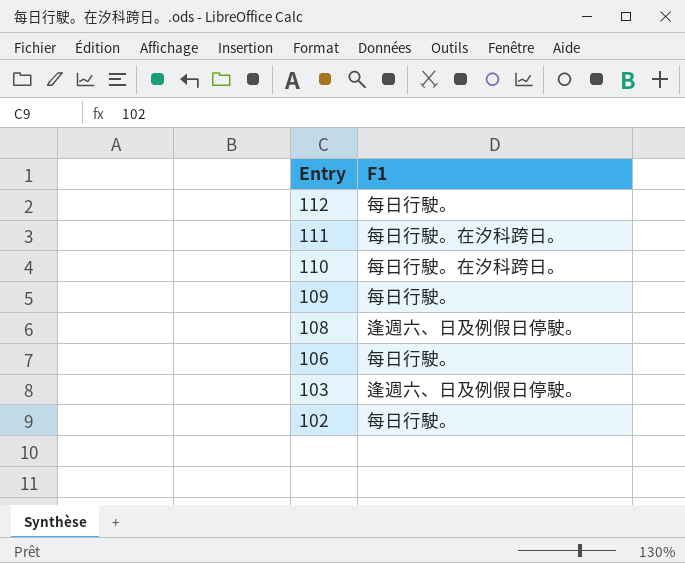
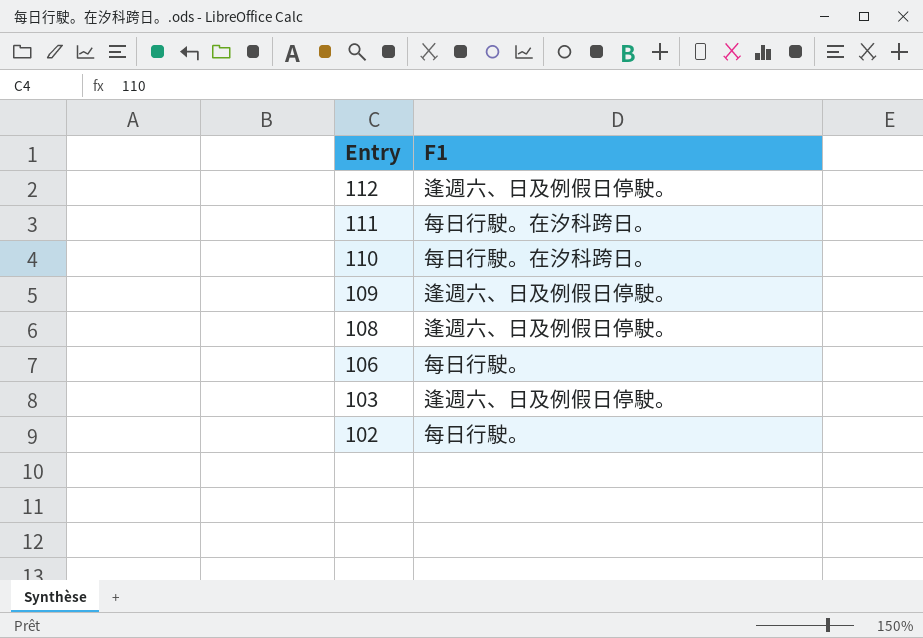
112 | F1: 每日行駛。 -> 逢週六、日及例假日停駛。
109 | F1: 每日行駛。 -> 逢週六、日及例假日停駛。

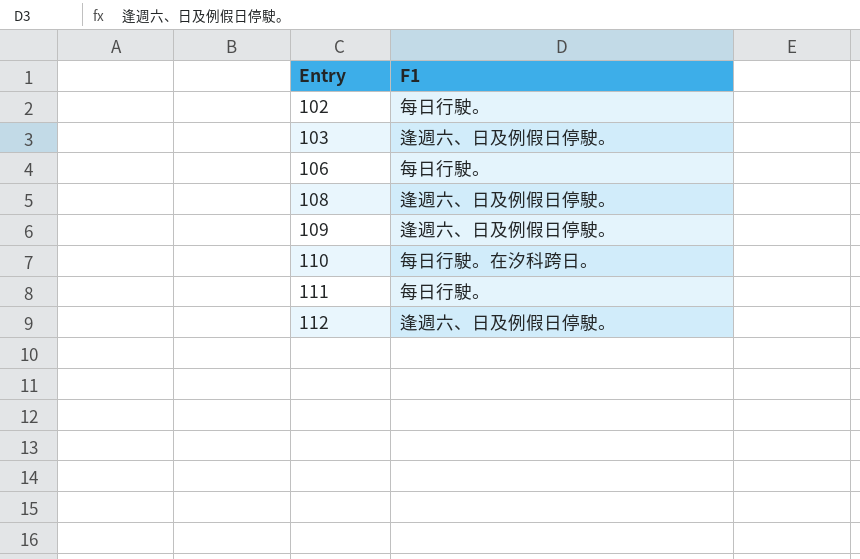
row order: Entry descending -> Entry ascending
111 | F1: 每日行駛。在汐科跨日。 -> 每日行駛。

